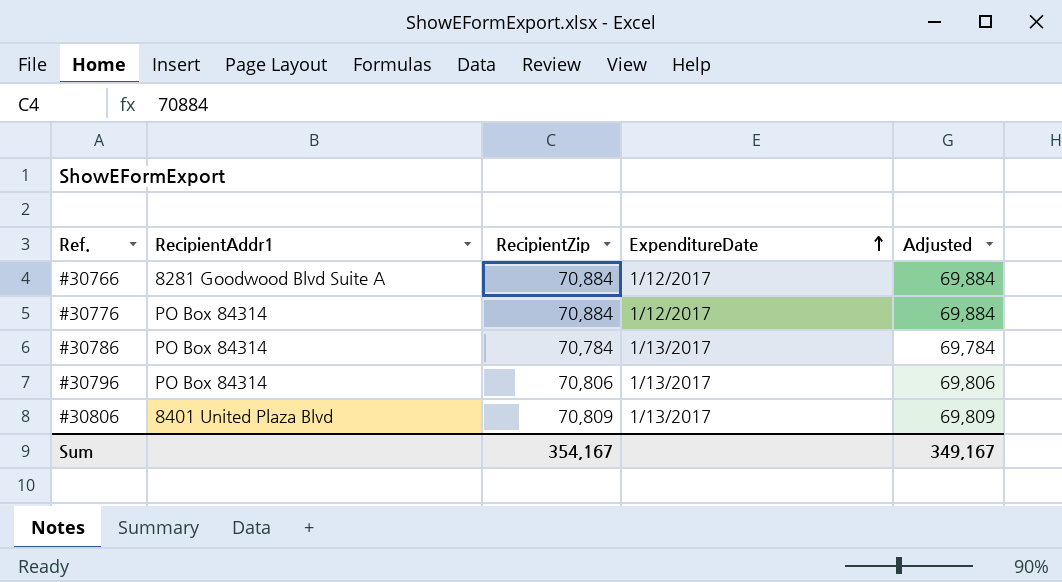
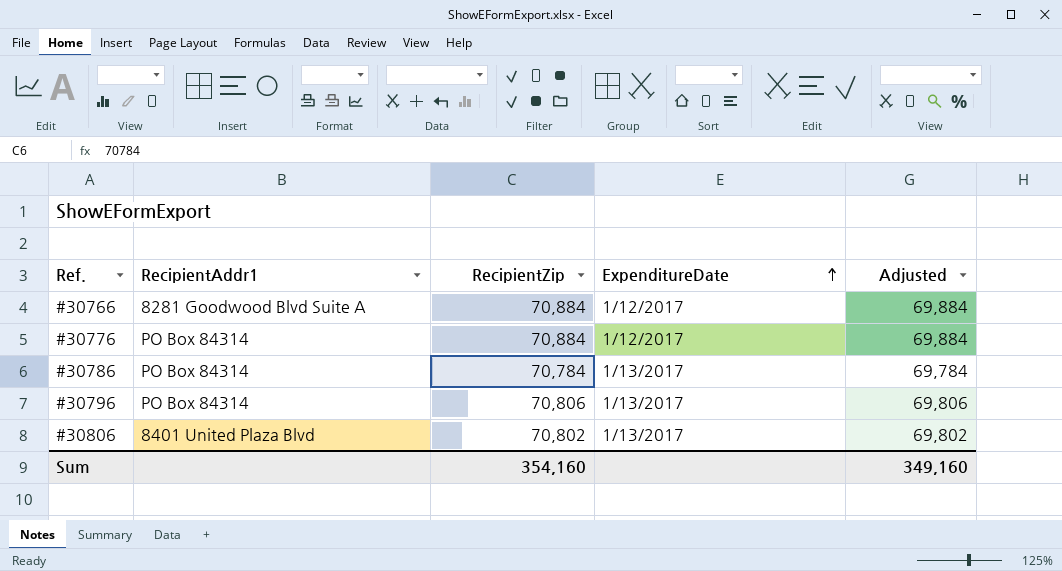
#30806 | RecipientZip: 70,809 -> 70,802
#30806 | Adjusted: 69,809 -> 69,802
Sum | RecipientZip: 354,167 -> 354,160
Sum | Adjusted: 349,167 -> 349,160

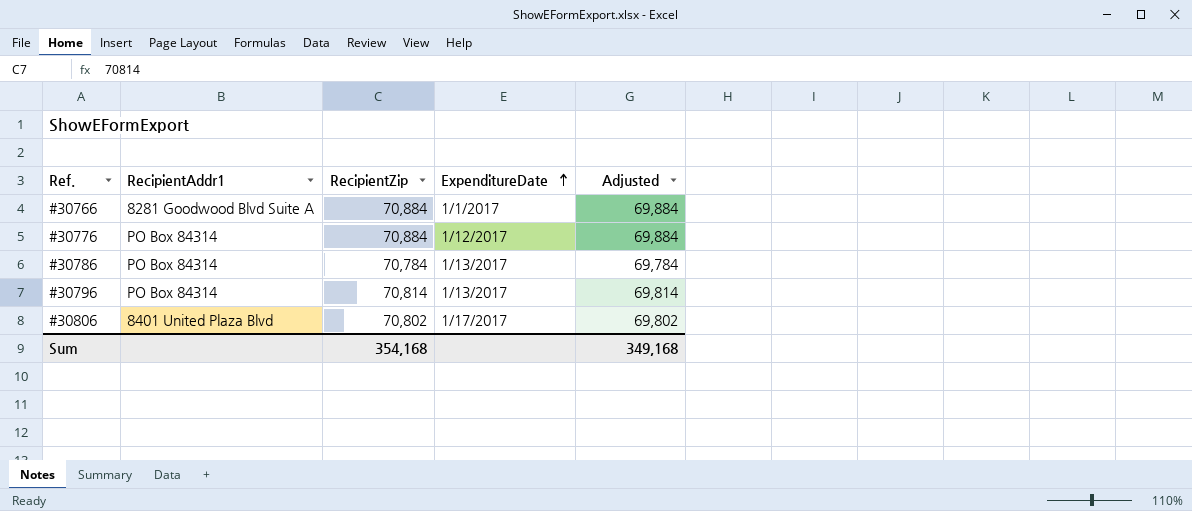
#30766 | ExpenditureDate: 1/12/2017 -> 1/1/2017
#30796 | RecipientZip: 70,806 -> 70,814
#30796 | Adjusted: 69,806 -> 69,814
#30806 | ExpenditureDate: 1/13/2017 -> 1/17/2017
Sum | RecipientZip: 354,160 -> 354,168
Sum | Adjusted: 349,160 -> 349,168

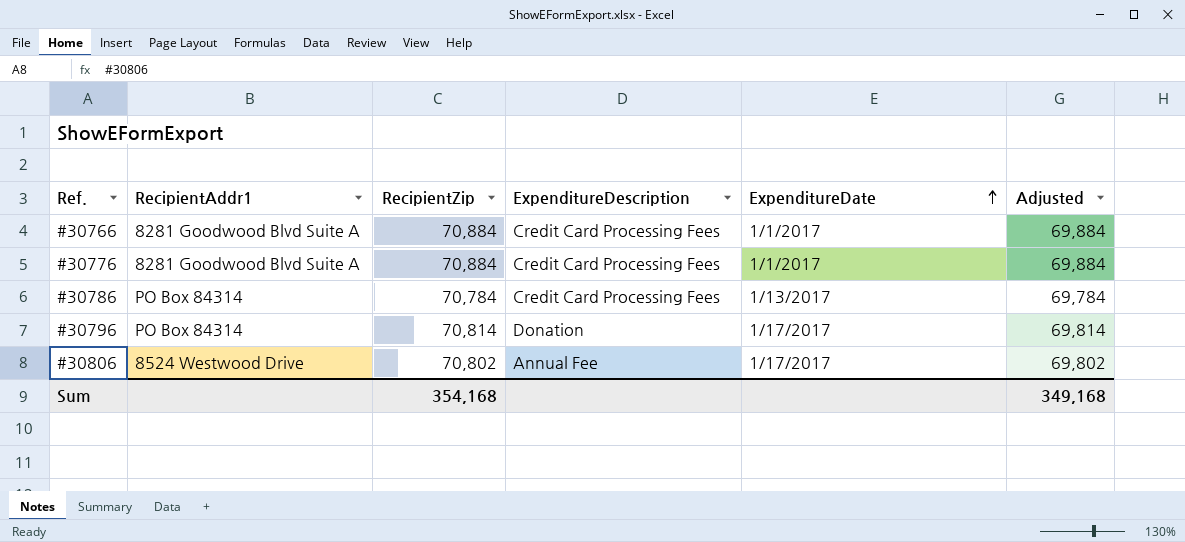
column ExpenditureDescription | position: none -> 4
#30776 | RecipientAddr1: PO Box 84314 -> 8281 Goodwood Blvd Suite A
#30776 | ExpenditureDate: 1/12/2017 -> 1/1/2017
#30796 | ExpenditureDate: 1/13/2017 -> 1/17/2017
#30806 | RecipientAddr1: 8401 United Plaza Blvd -> 8524 Westwood Drive

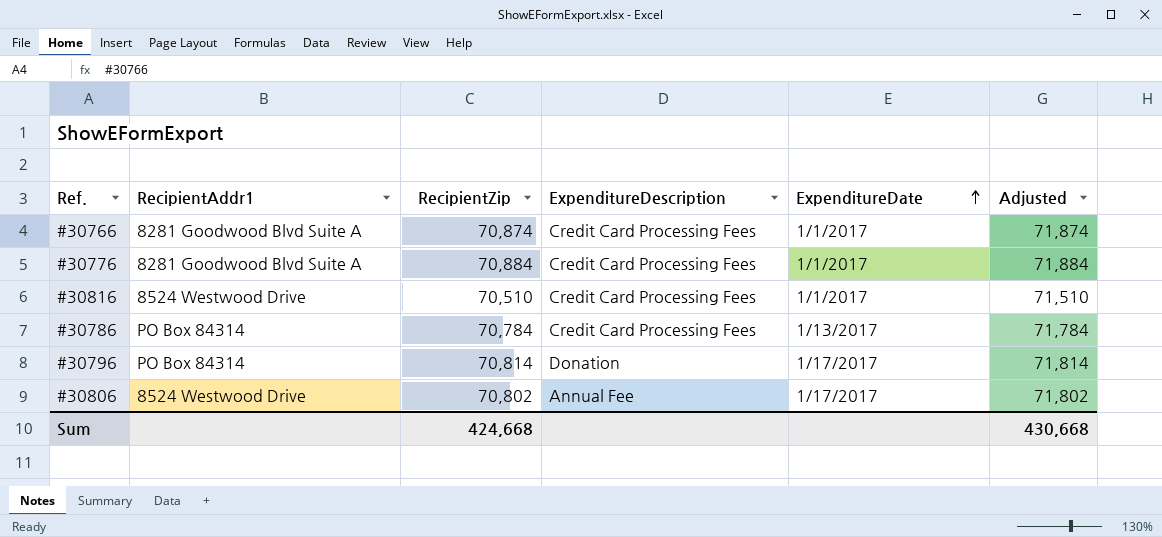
column Adjusted | formula: [RecipientZip] - 1000 -> [RecipientZip] + 1000
#30766 | RecipientZip: 70,884 -> 70,874
row #30816: none -> 8524 Westwood Drive | 70,510 | Credit Card Processing Fees | 1/1/2017 | 71,510
Sum | RecipientZip: 354,168 -> 424,668
Sum | Adjusted: 349,168 -> 430,668

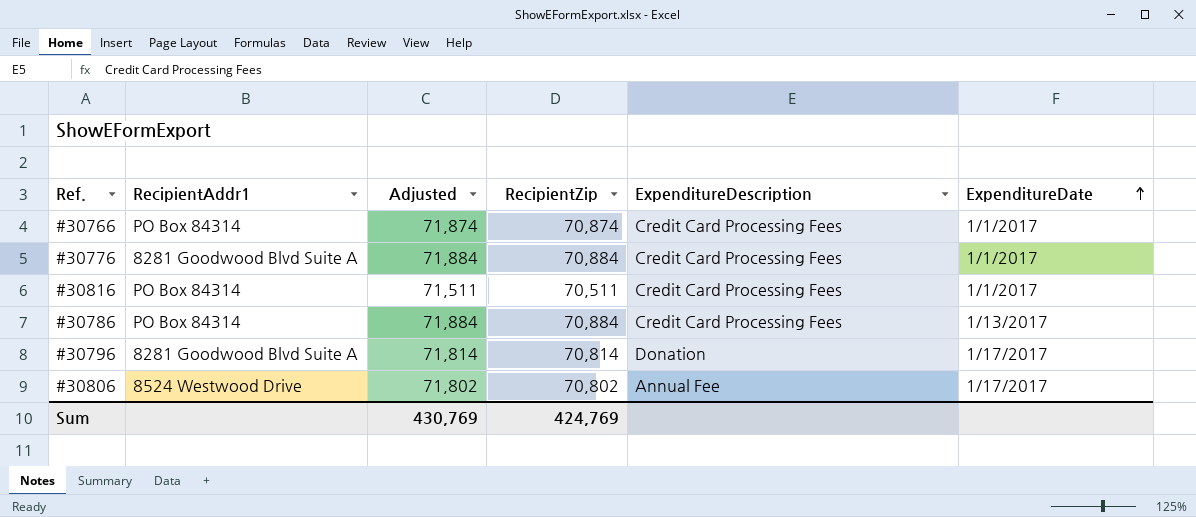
column Adjusted | position: 6 -> 3
#30766 | RecipientAddr1: 8281 Goodwood Blvd Suite A -> PO Box 84314
#30816 | RecipientAddr1: 8524 Westwood Drive -> PO Box 84314
#30816 | Adjusted: 71,510 -> 71,511
#30816 | RecipientZip: 70,510 -> 70,511
#30786 | Adjusted: 71,784 -> 71,884
#30786 | RecipientZip: 70,784 -> 70,884
#30796 | RecipientAddr1: PO Box 84314 -> 8281 Goodwood Blvd Suite A
Sum | Adjusted: 430,668 -> 430,769
Sum | RecipientZip: 424,668 -> 424,769

